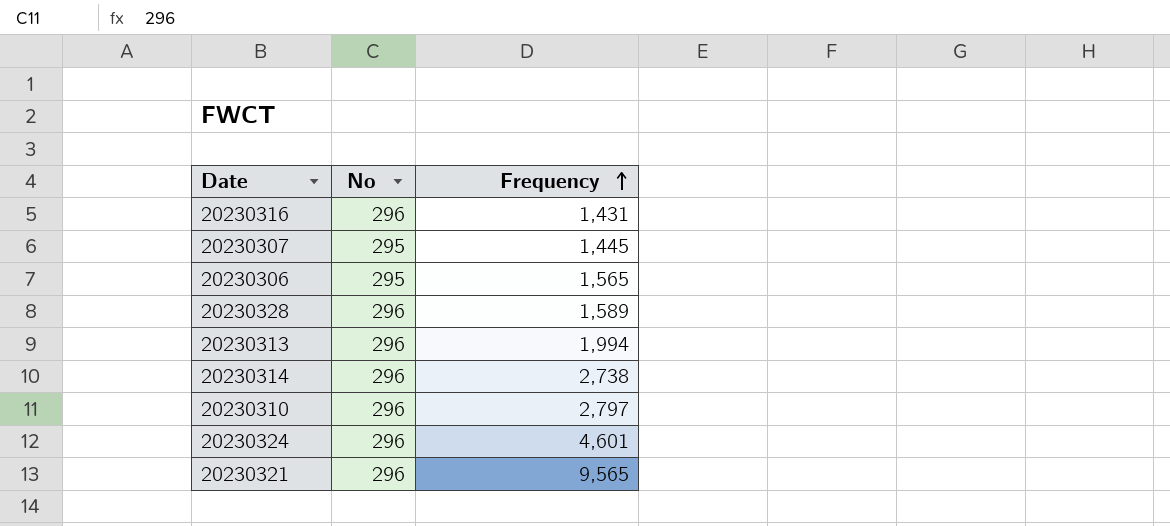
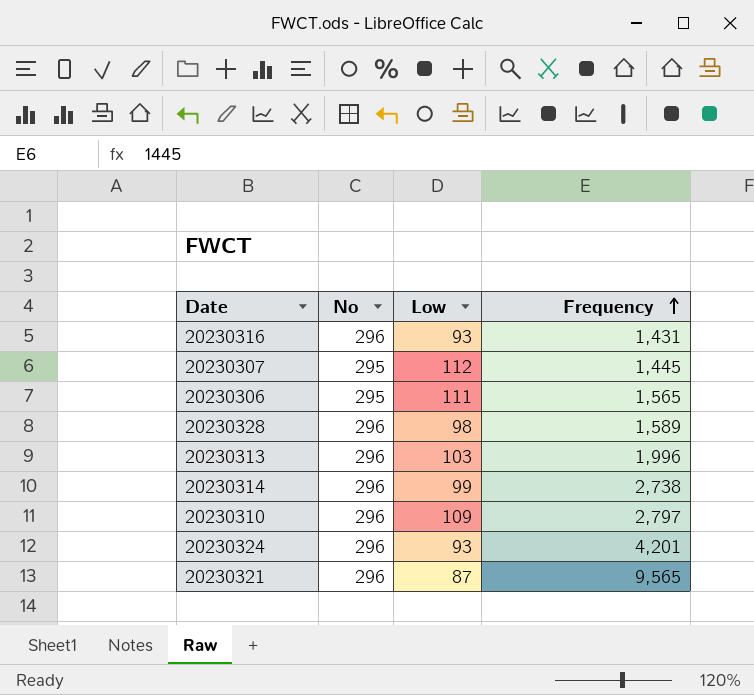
column Low | position: none -> 3
20230313 | Frequency: 1,994 -> 1,996
20230324 | Frequency: 4,601 -> 4,201

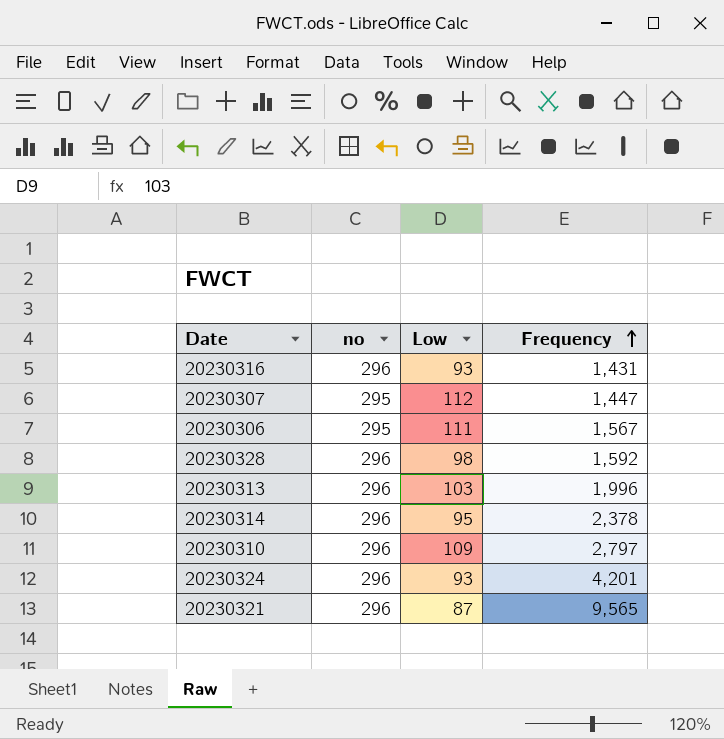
column name: No -> no
20230307 | Frequency: 1,445 -> 1,447
20230306 | Frequency: 1,565 -> 1,567
20230328 | Frequency: 1,589 -> 1,592
20230314 | Low: 99 -> 95
20230314 | Frequency: 2,738 -> 2,378

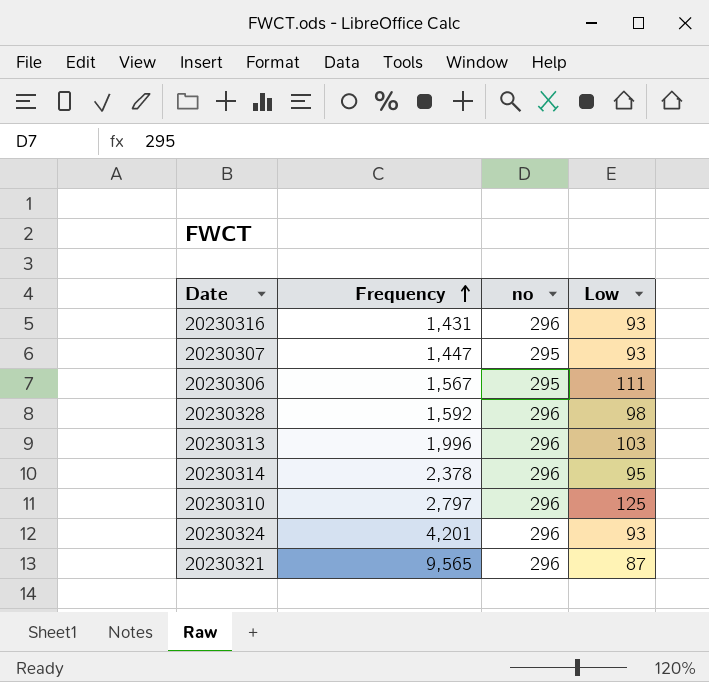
column Frequency | position: 4 -> 2
20230307 | Low: 112 -> 93
20230310 | Low: 109 -> 125

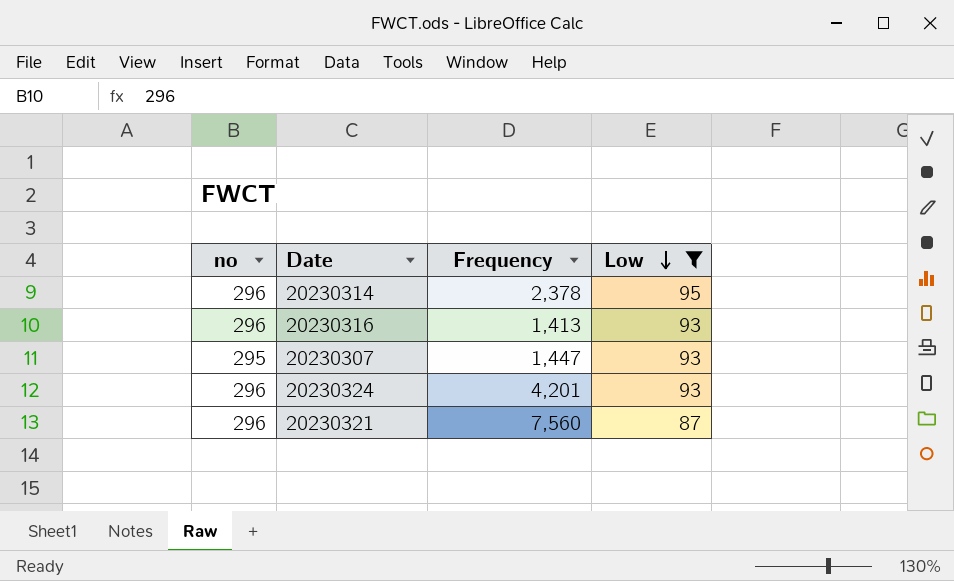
filter: none -> Low <= 95
row order: Frequency ascending -> Low descending
column no | position: 3 -> 1
20230316 | Frequency: 1,431 -> 1,413
20230321 | Frequency: 9,565 -> 7,560

